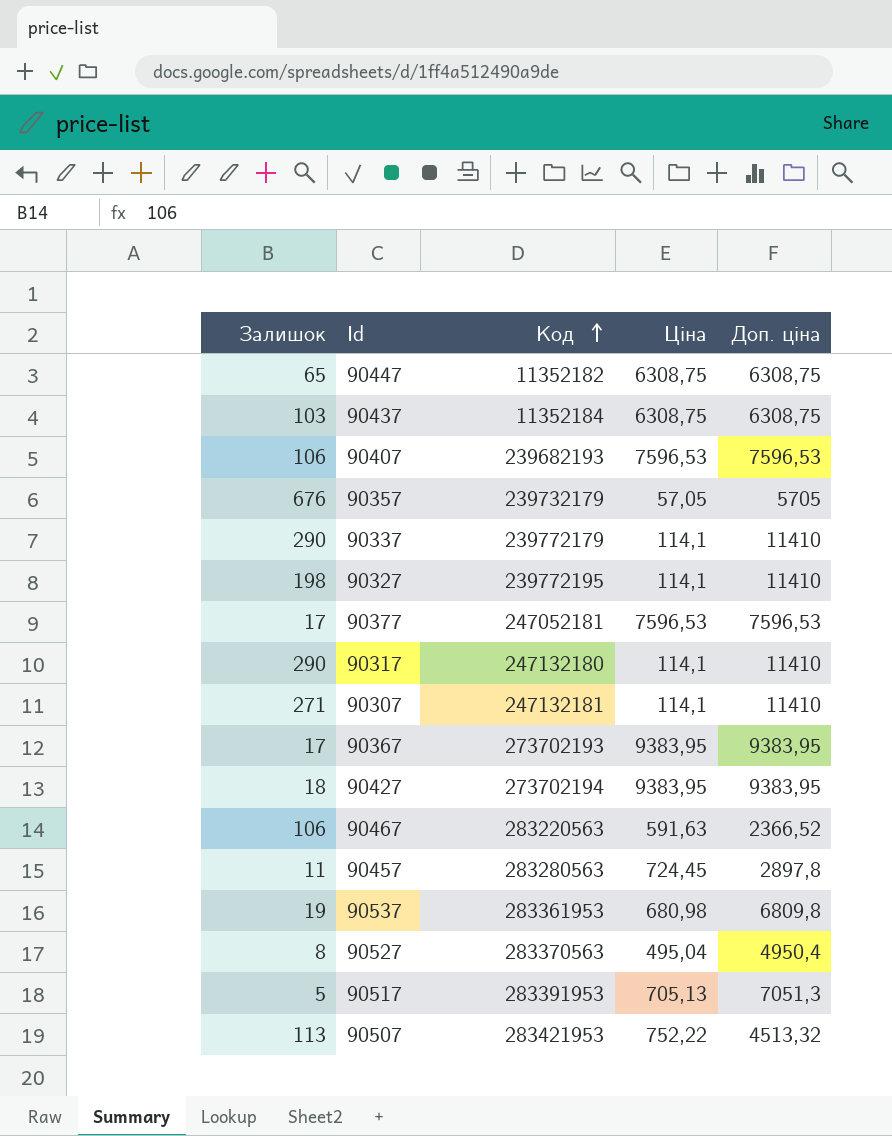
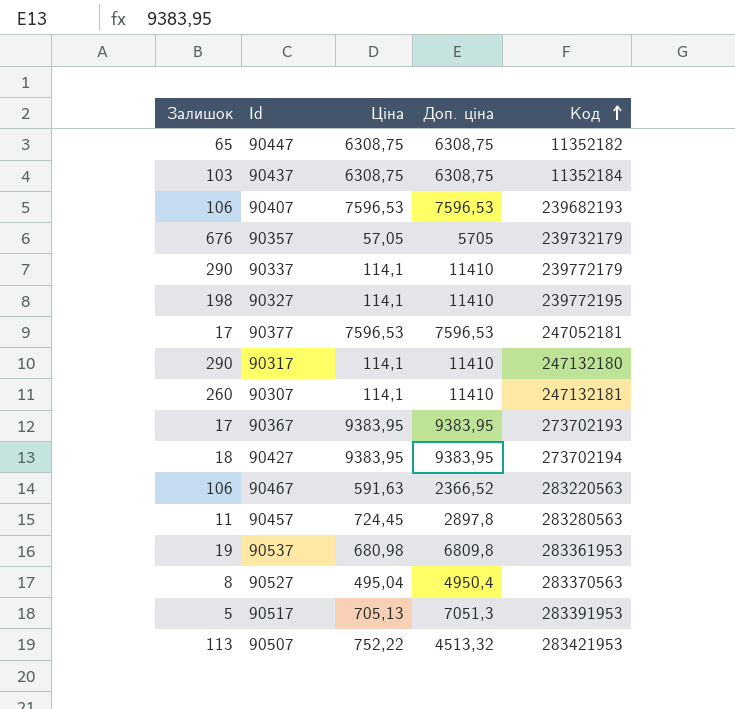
column Код | position: 3 -> 5
90307 | Залишок: 271 -> 260

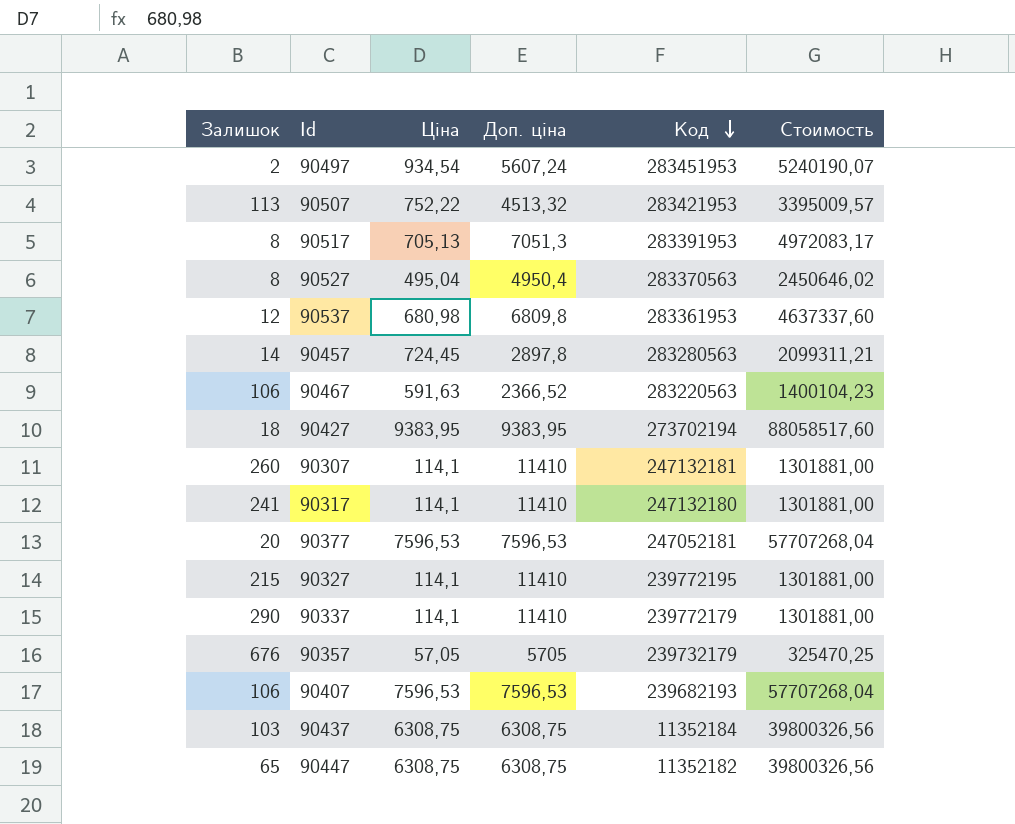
row order: Код ascending -> Код descending
column Стоимость | formula: none -> [Ціна] * [Доп. ціна]
row 90367: 17 | 9383,95 | 9383,95 | 273702193 -> none
row 90497: none -> 2 | 934,54 | 5607,24 | 283451953 | 5240190,07
90517 | Залишок: 5 -> 8
90537 | Залишок: 19 -> 12
90457 | Залишок: 11 -> 14
90317 | Залишок: 290 -> 241
90377 | Залишок: 17 -> 20
90327 | Залишок: 198 -> 215

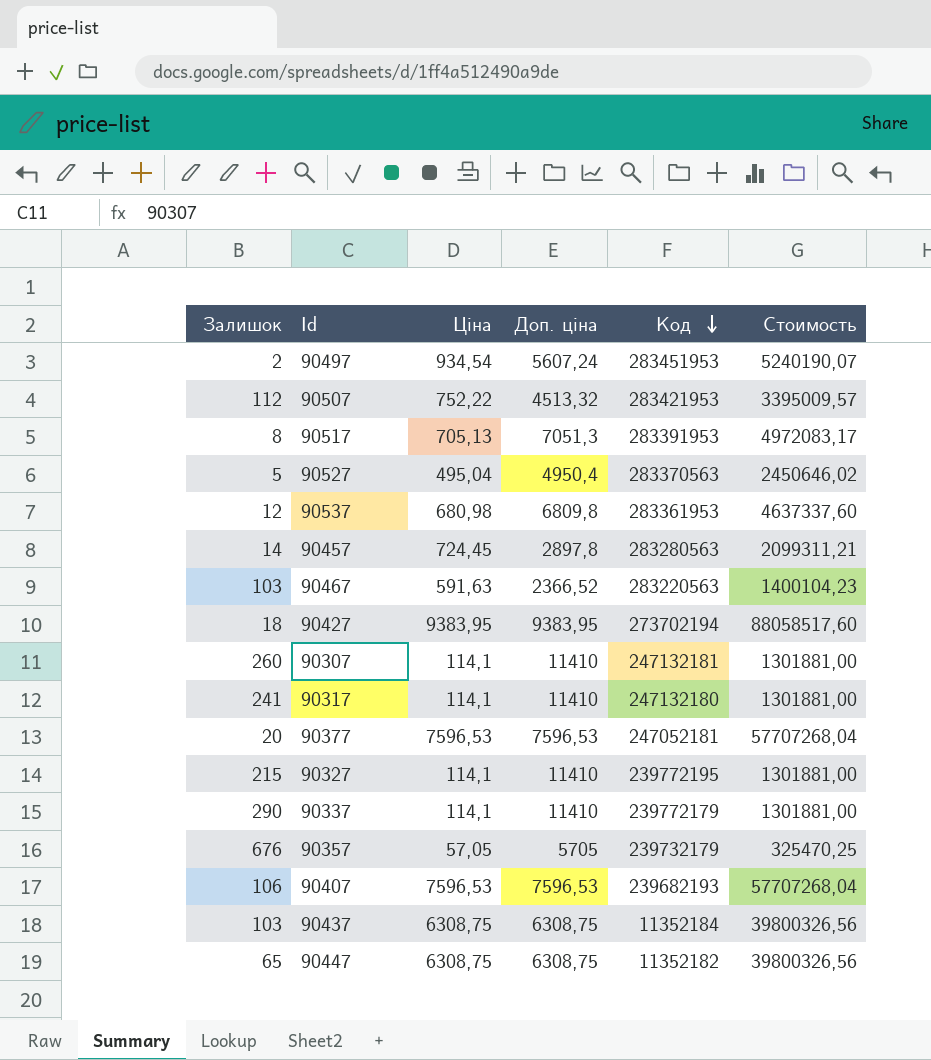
90507 | Залишок: 113 -> 112
90527 | Залишок: 8 -> 5
90467 | Залишок: 106 -> 103

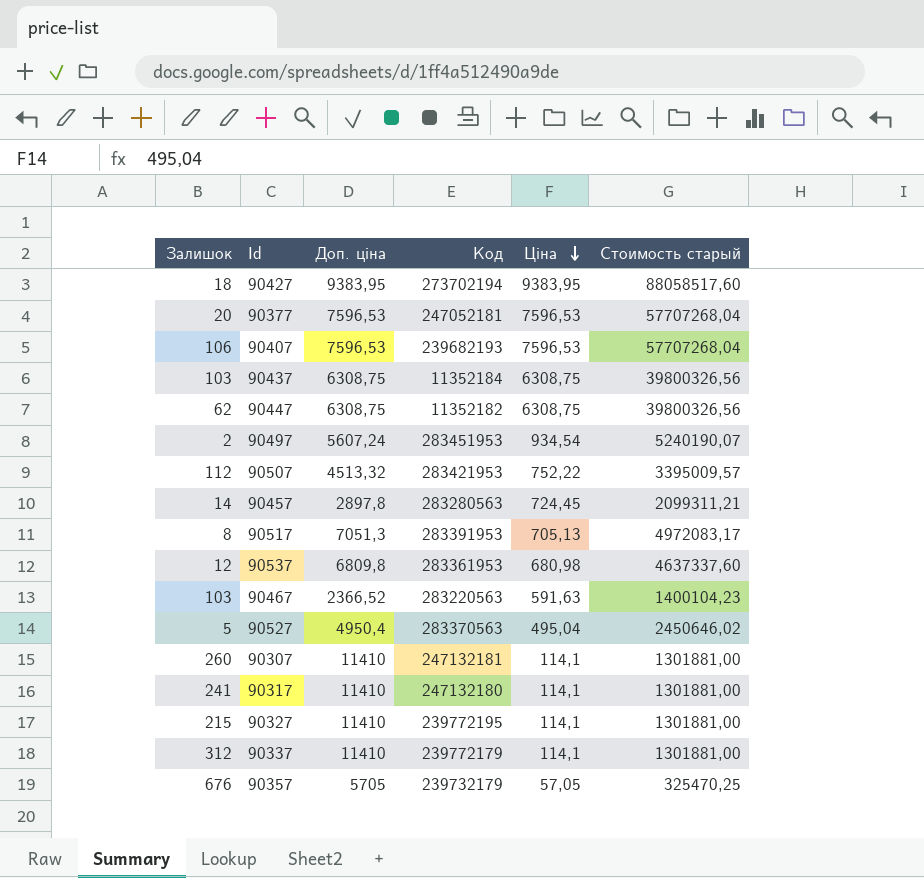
row order: Код descending -> Ціна descending
column Ціна | position: 3 -> 5
column name: Стоимость -> Стоимость старый
90447 | Залишок: 65 -> 62
90337 | Залишок: 290 -> 312

